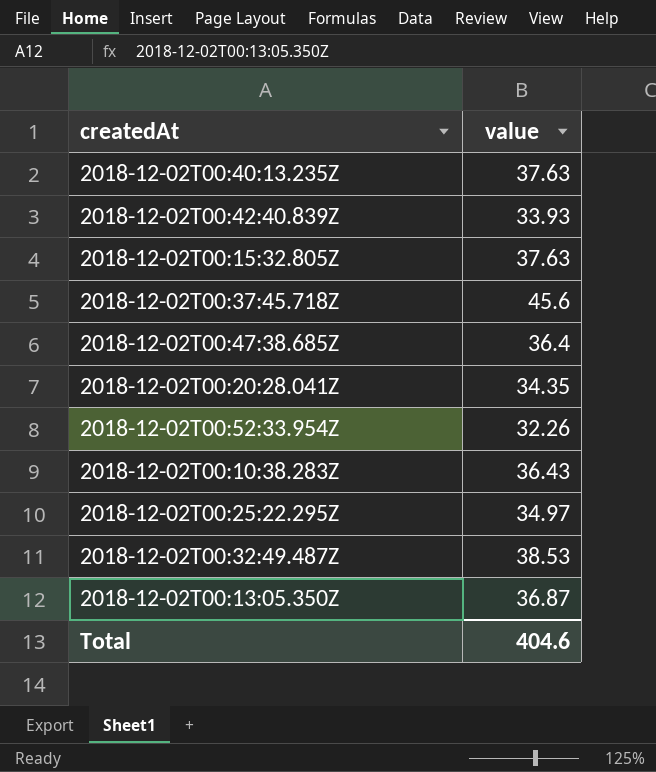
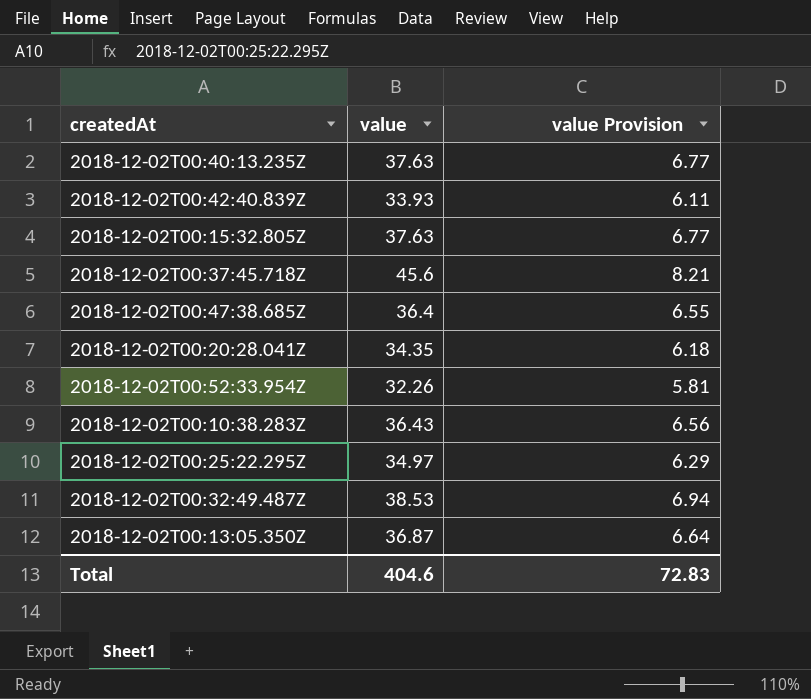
column value Provision | formula: none -> [value] * 0.18

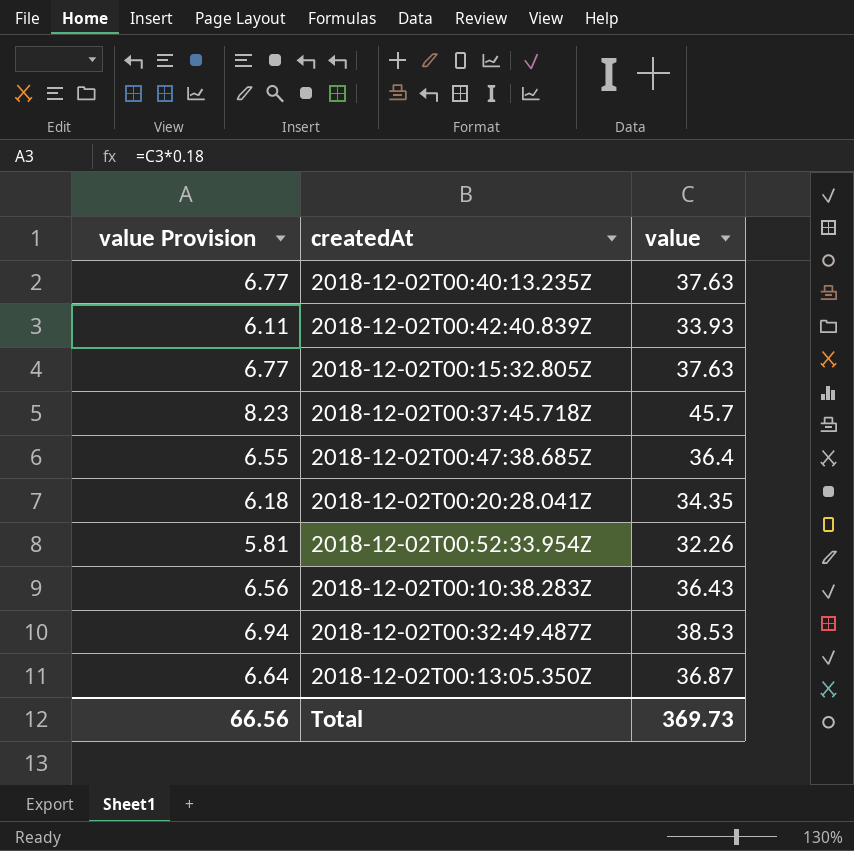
column value Provision | position: 3 -> 1
row 2018-12-02T00:25:22.295Z: 34.97 | 6.29 -> none
2018-12-02T00:37:45.718Z | value Provision: 8.21 -> 8.23
2018-12-02T00:37:45.718Z | value: 45.6 -> 45.7
Total | value Provision: 72.83 -> 66.56
Total | value: 404.6 -> 369.73

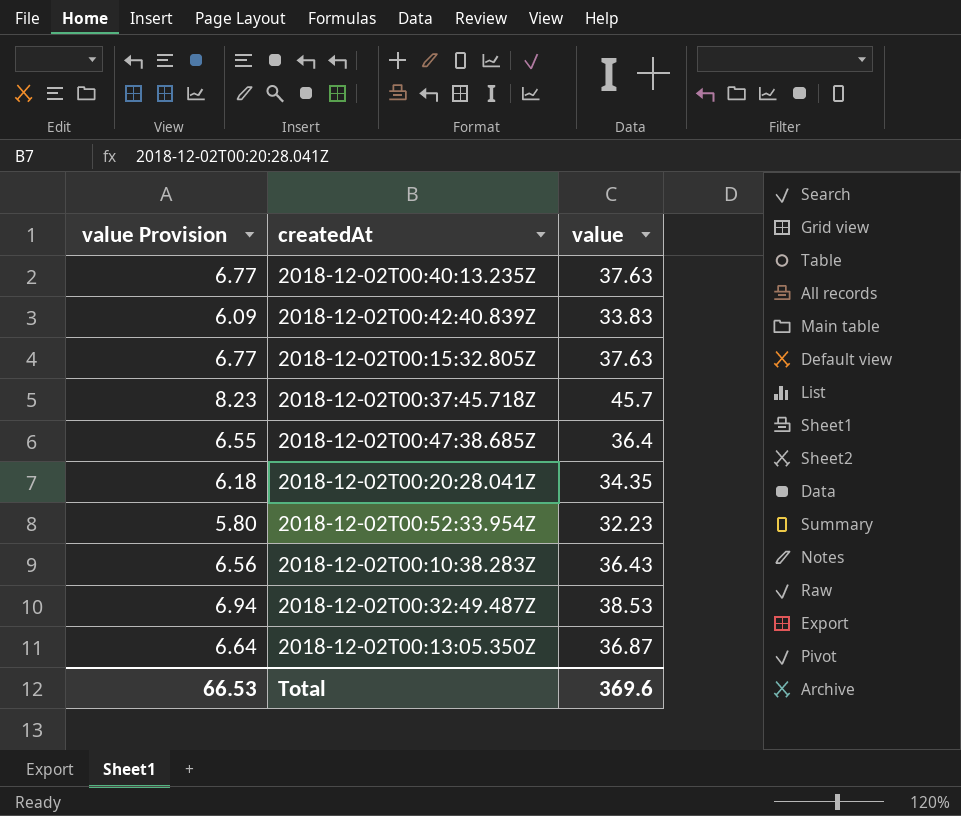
2018-12-02T00:42:40.839Z | value Provision: 6.11 -> 6.09
2018-12-02T00:42:40.839Z | value: 33.93 -> 33.83
2018-12-02T00:52:33.954Z | value Provision: 5.81 -> 5.80
2018-12-02T00:52:33.954Z | value: 32.26 -> 32.23
Total | value Provision: 66.56 -> 66.53
Total | value: 369.73 -> 369.6

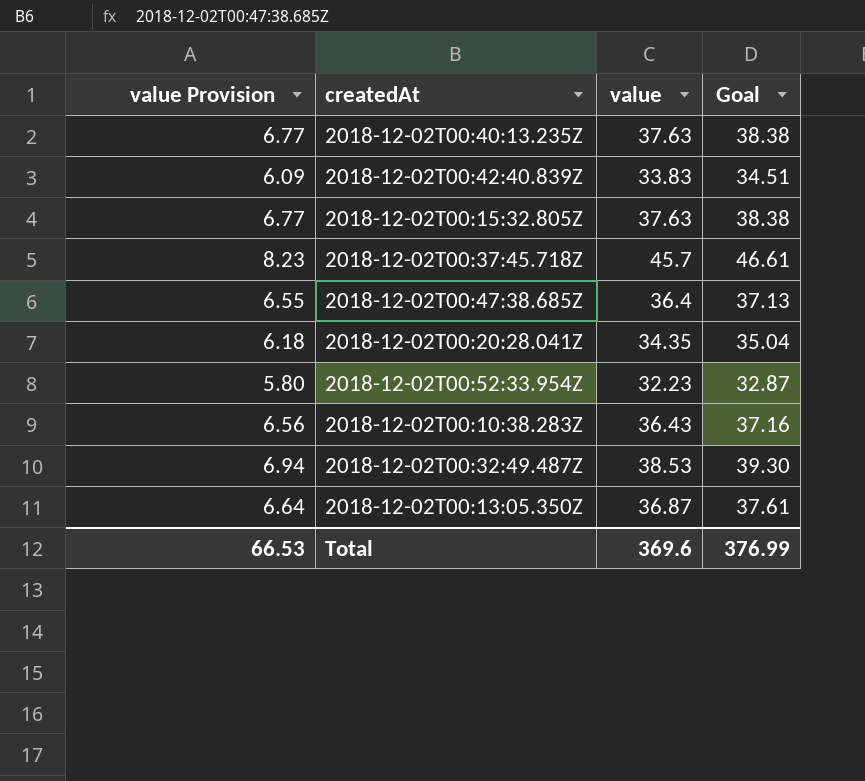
column Goal | formula: none -> [value] * 1.02

